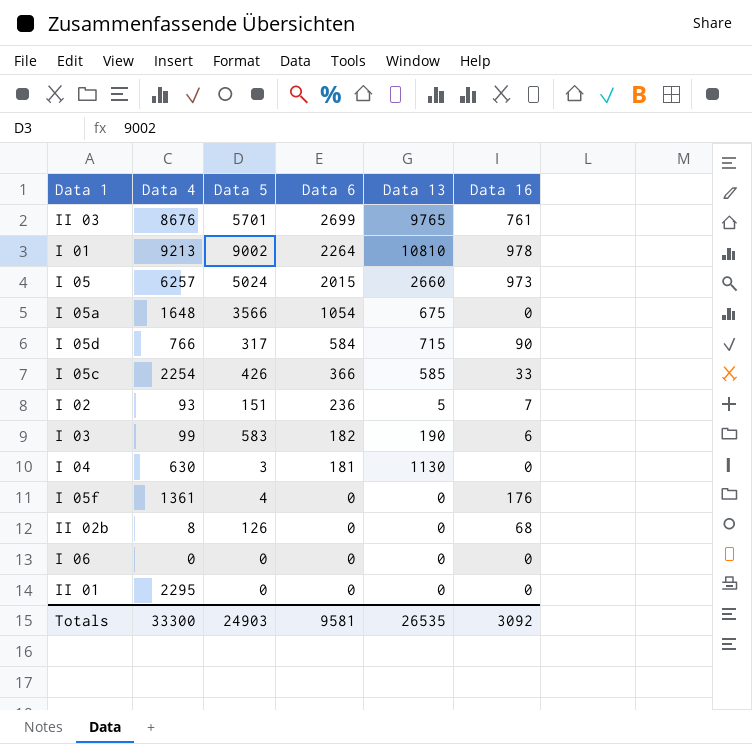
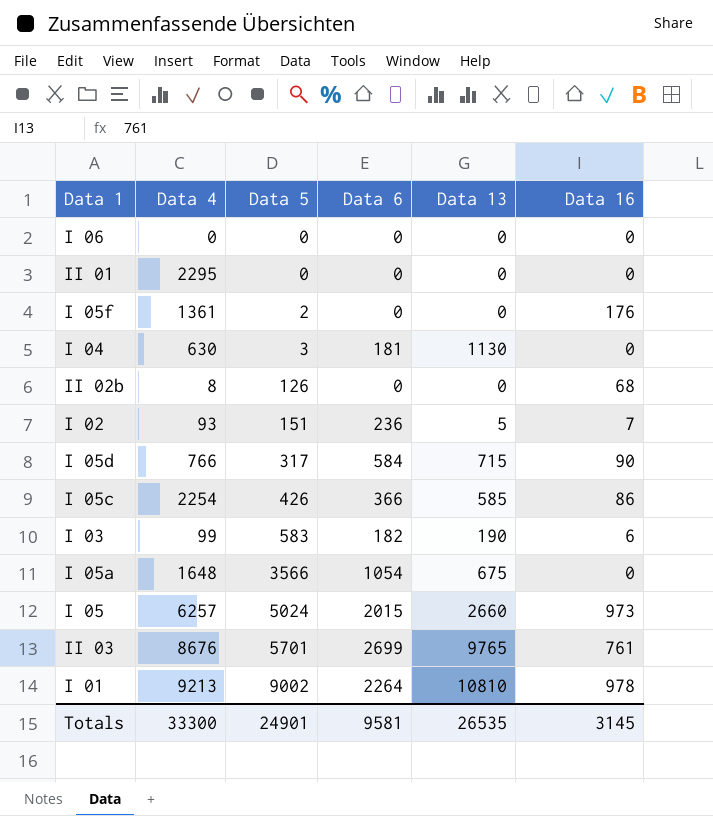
row order: Data 6 descending -> Data 5 ascending
I 05f | Data 5: 4 -> 2
I 05c | Data 16: 33 -> 86
Totals | Data 5: 24903 -> 24901
Totals | Data 16: 3092 -> 3145

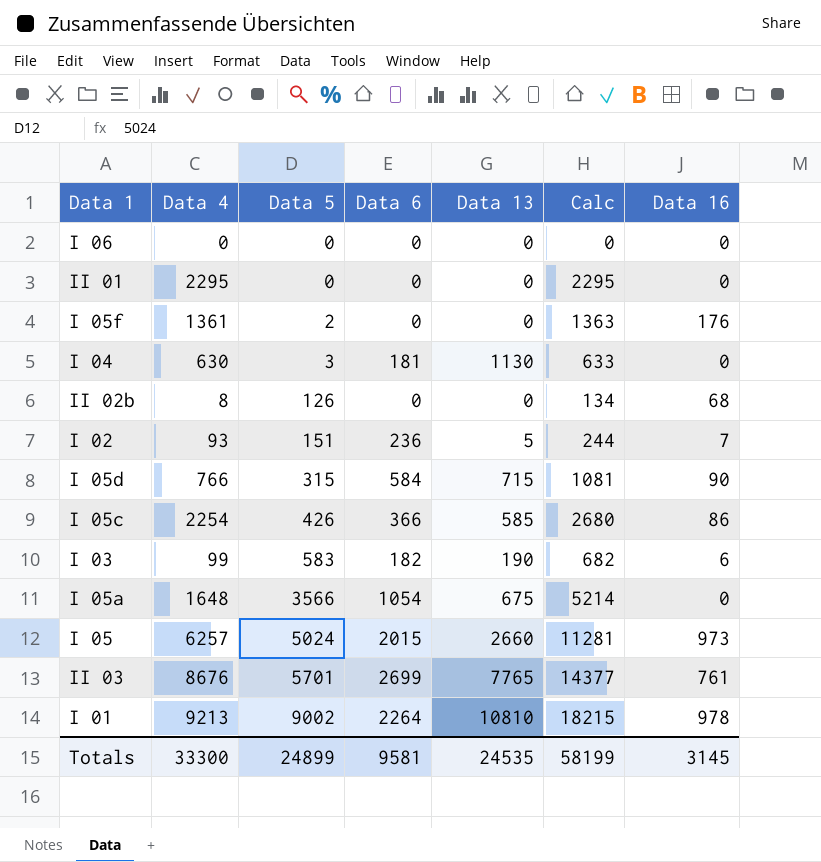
column Calc | formula: none -> [Data 4] + [Data 5]
I 05d | Data 5: 317 -> 315
II 03 | Data 13: 9765 -> 7765
Totals | Data 5: 24901 -> 24899
Totals | Data 13: 26535 -> 24535

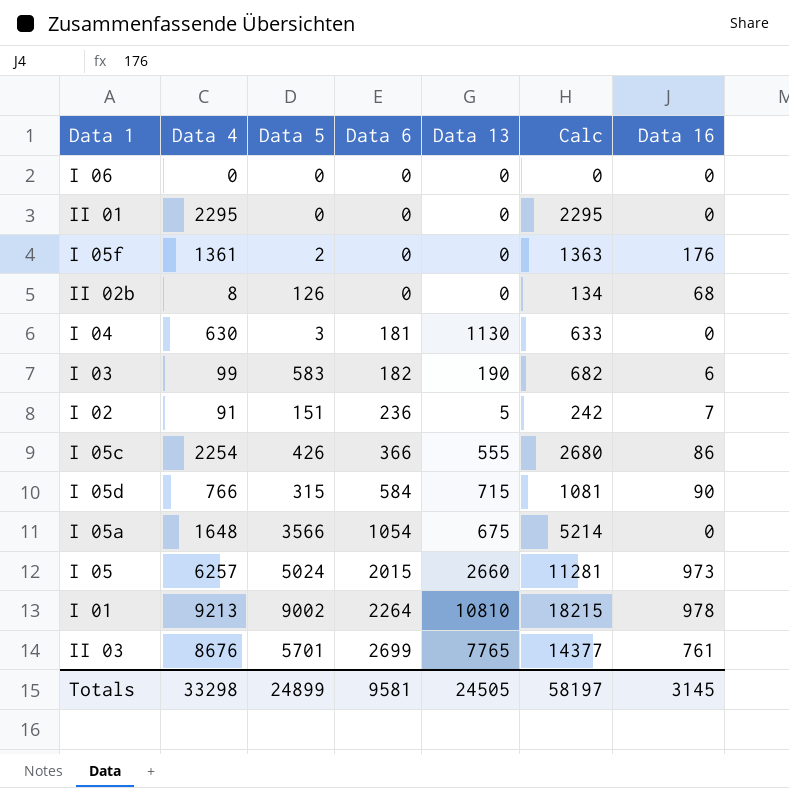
row order: Data 5 ascending -> Data 6 ascending
I 02 | Data 4: 93 -> 91
I 02 | Calc: 244 -> 242
I 05c | Data 13: 585 -> 555
Totals | Data 4: 33300 -> 33298
Totals | Data 13: 24535 -> 24505
Totals | Calc: 58199 -> 58197

